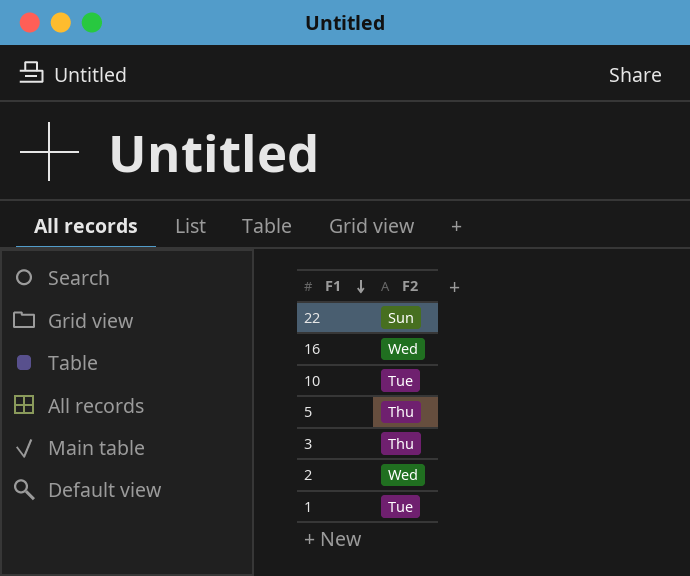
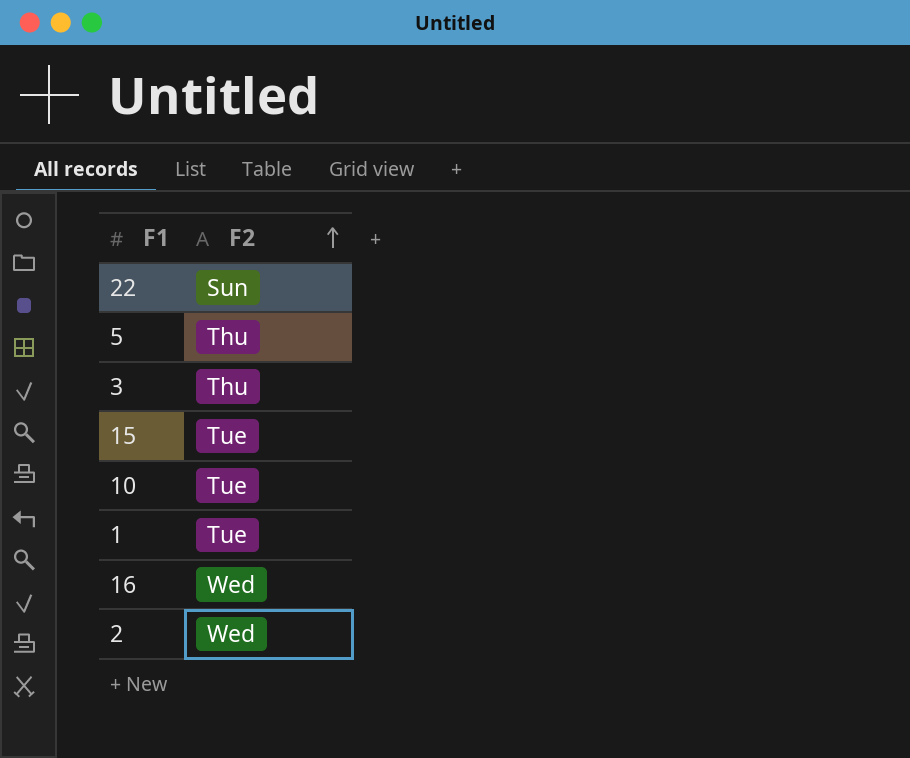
row order: F1 descending -> F2 ascending
row 15: none -> Tue

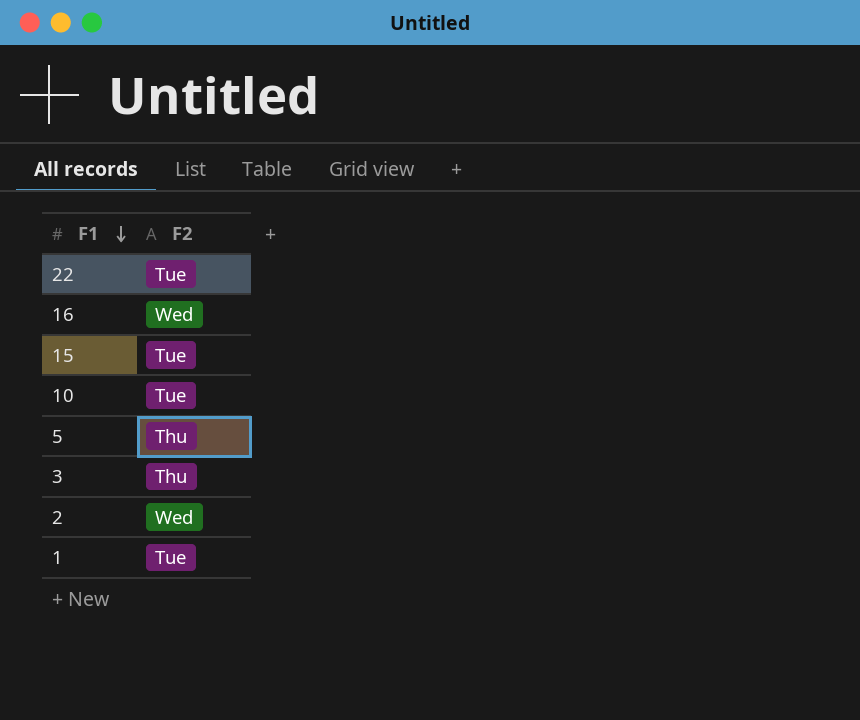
row order: F2 ascending -> F1 descending
22 | F2: Sun -> Tue

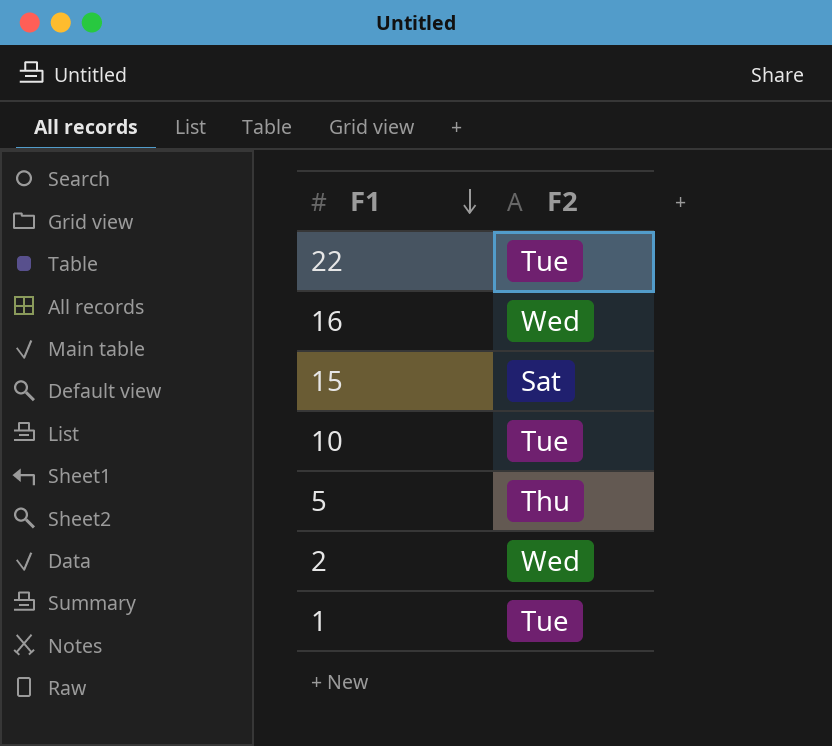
row 3: Thu -> none
15 | F2: Tue -> Sat

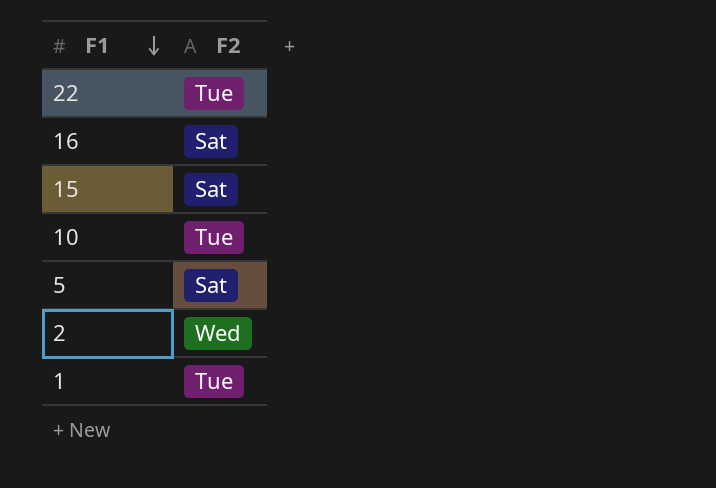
16 | F2: Wed -> Sat
5 | F2: Thu -> Sat

